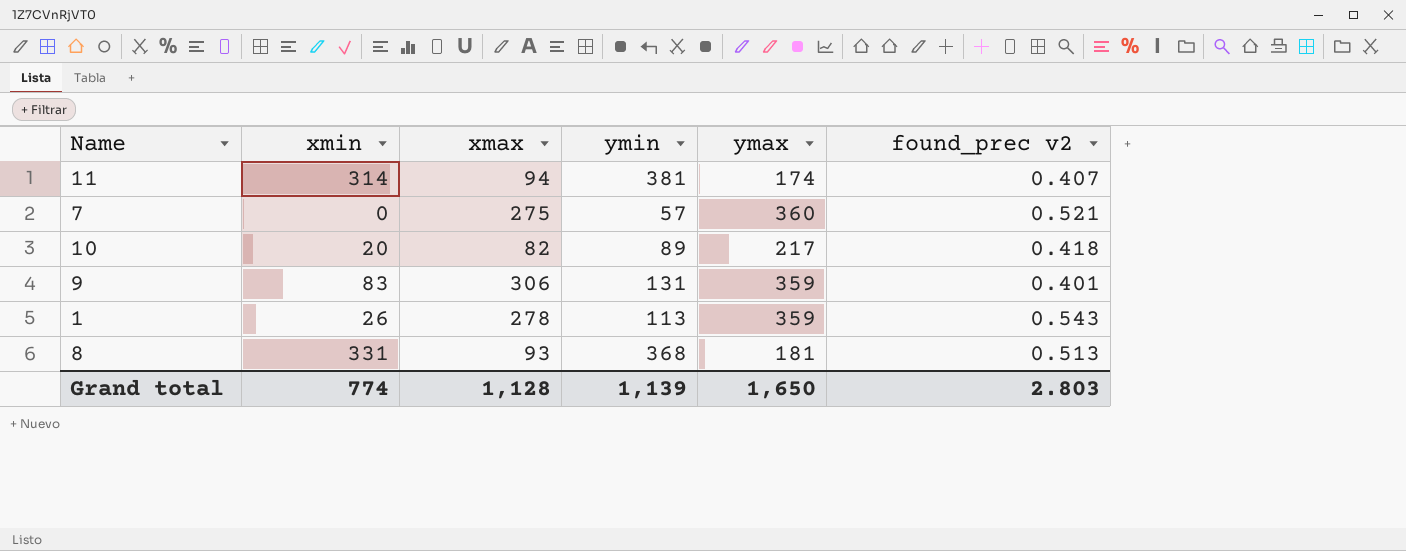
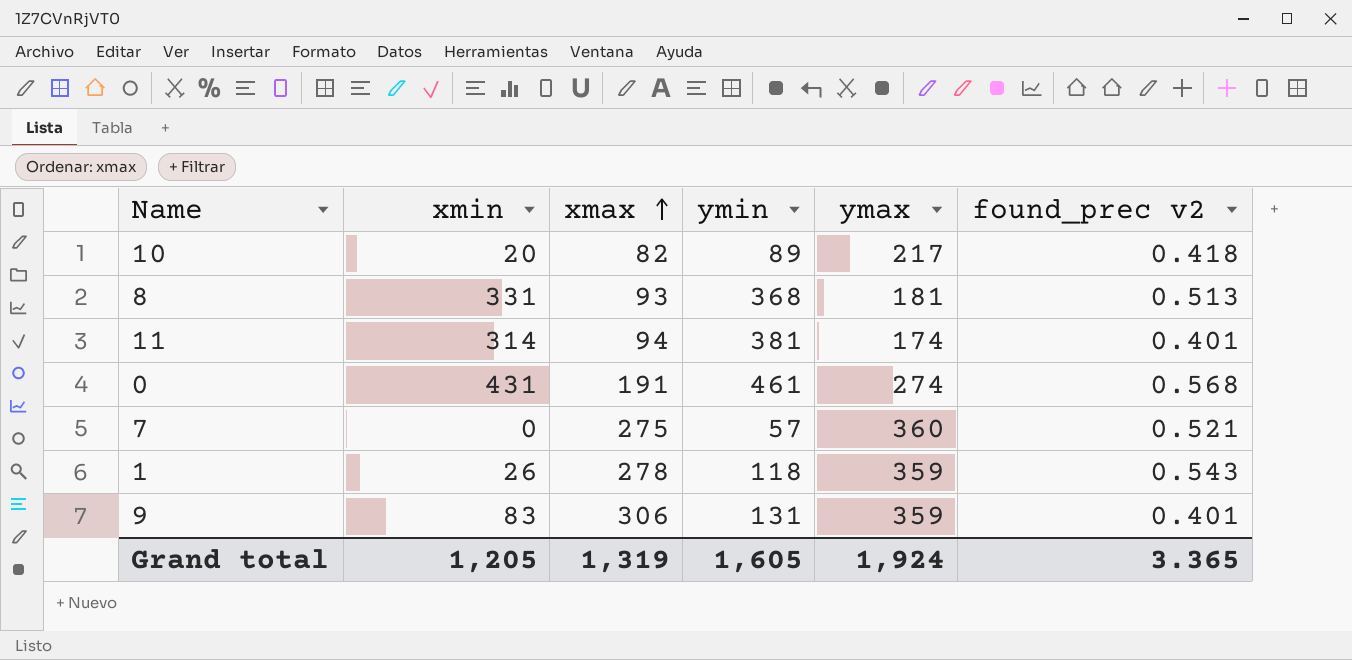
row order: none -> xmax ascending
11 | found_prec v2: 0.407 -> 0.401
row 0: none -> 431 | 191 | 461 | 274 | 0.568
1 | ymin: 113 -> 118
Grand total | xmin: 774 -> 1,205
Grand total | xmax: 1,128 -> 1,319
Grand total | ymin: 1,139 -> 1,605
Grand total | ymax: 1,650 -> 1,924
Grand total | found_prec v2: 2.803 -> 3.365

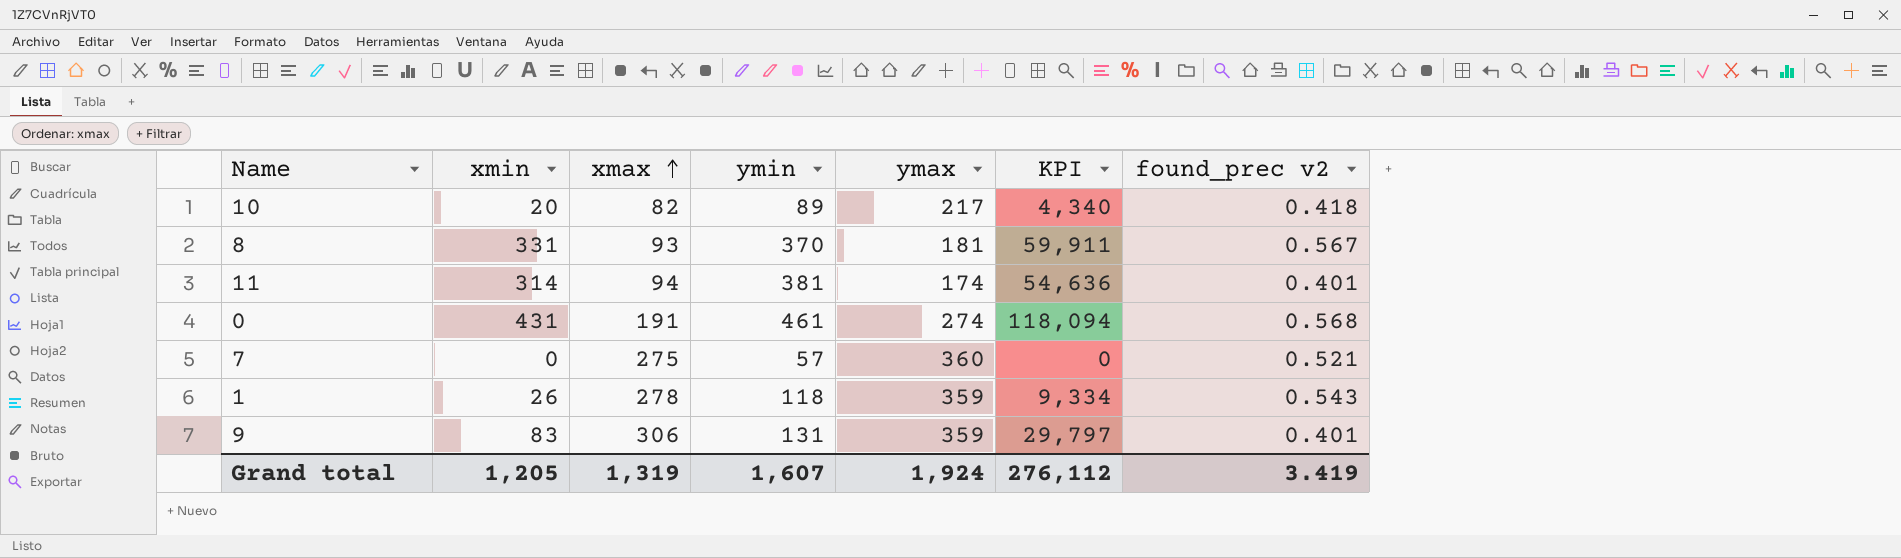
column KPI | formula: none -> [xmin] * [ymax]
8 | ymin: 368 -> 370
8 | found_prec v2: 0.513 -> 0.567
Grand total | ymin: 1,605 -> 1,607
Grand total | found_prec v2: 3.365 -> 3.419

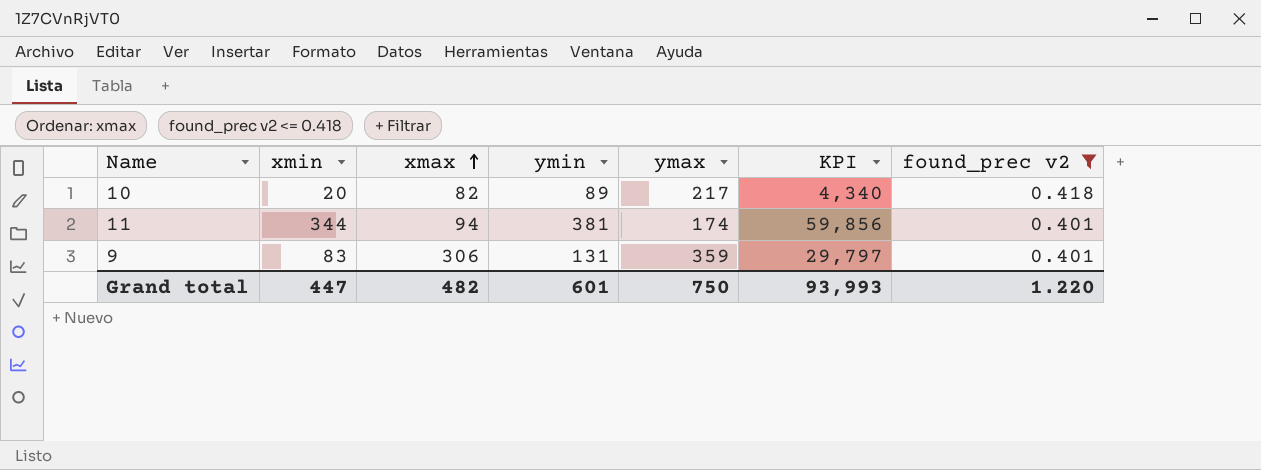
filter: none -> found_prec v2 <= 0.418
11 | xmin: 314 -> 344
11 | KPI: 54,636 -> 59,856
Grand total | xmin: 1,205 -> 447
Grand total | xmax: 1,319 -> 482
Grand total | ymin: 1,607 -> 601
Grand total | ymax: 1,924 -> 750
Grand total | KPI: 276,112 -> 93,993
Grand total | found_prec v2: 3.419 -> 1.220

